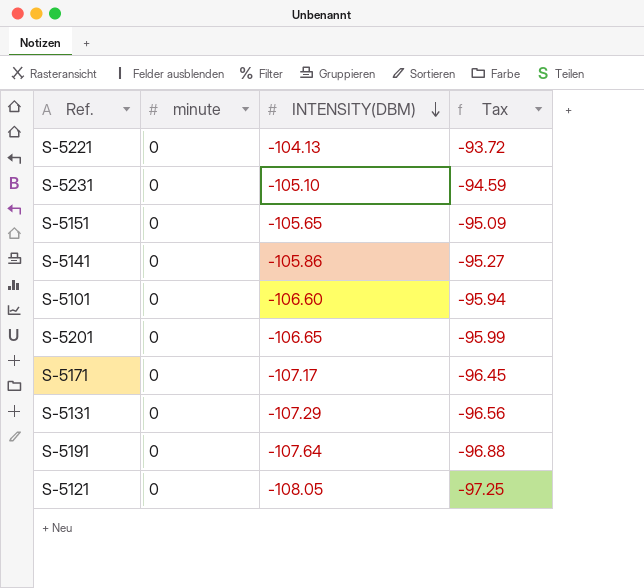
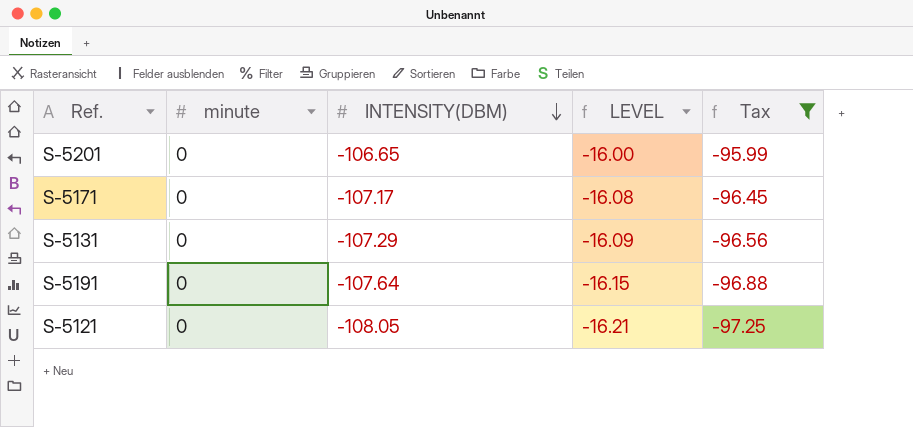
filter: none -> Tax <= -95.99
column LEVEL | formula: none -> [INTENSITY(DBM)] * 0.15

